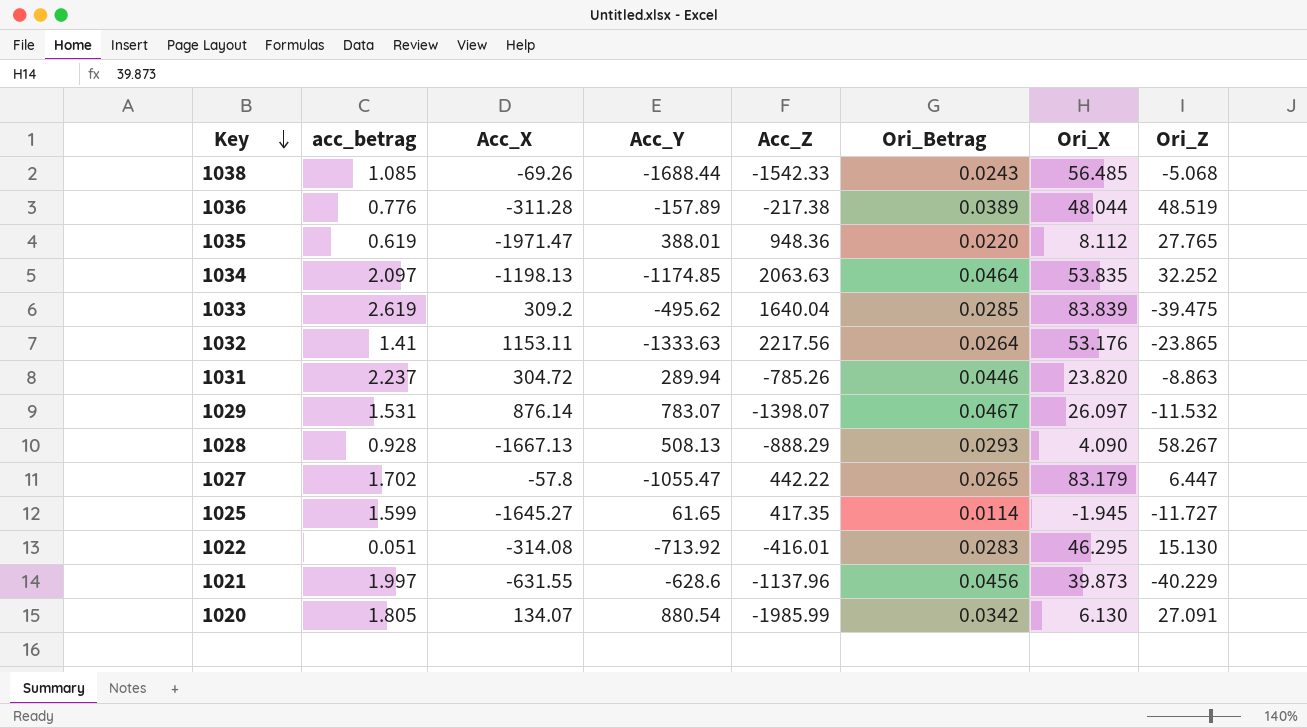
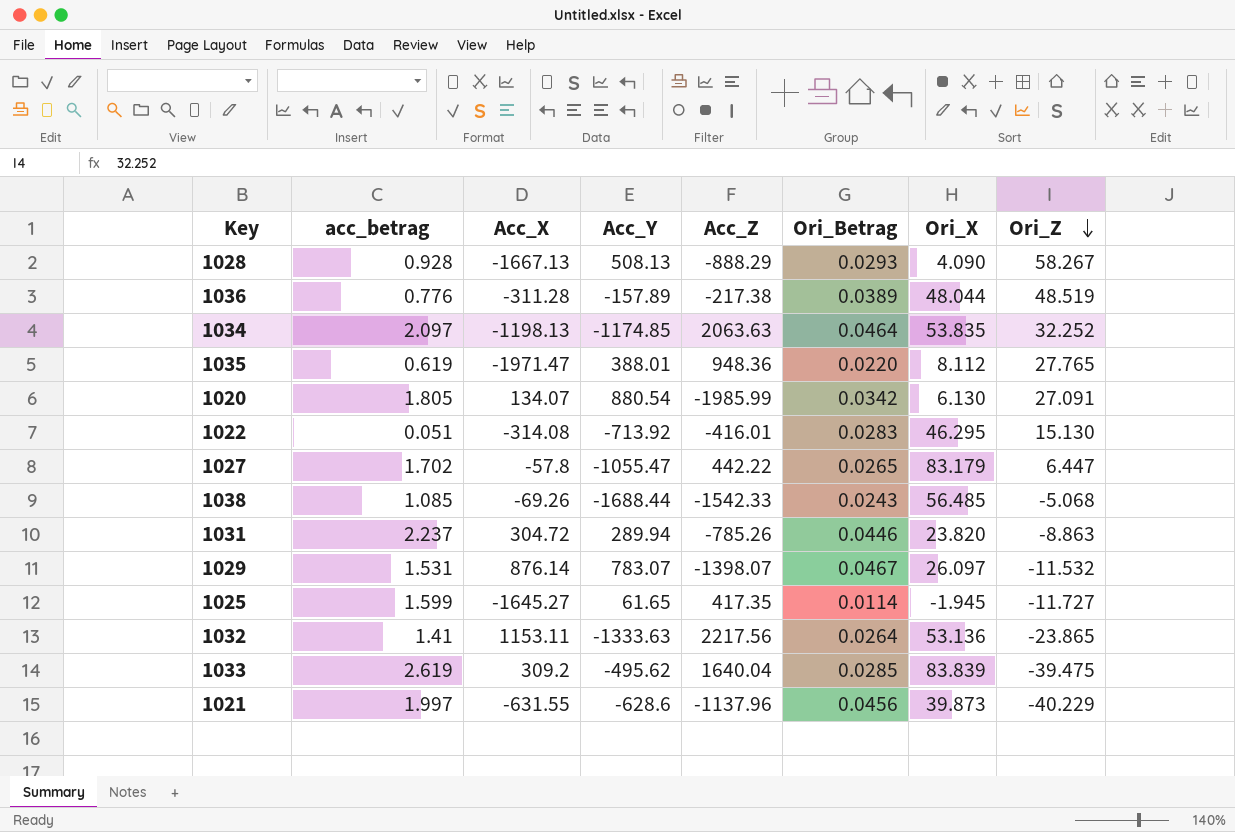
row order: Key descending -> Ori_Z descending
1032 | Ori_X: 53.176 -> 53.136

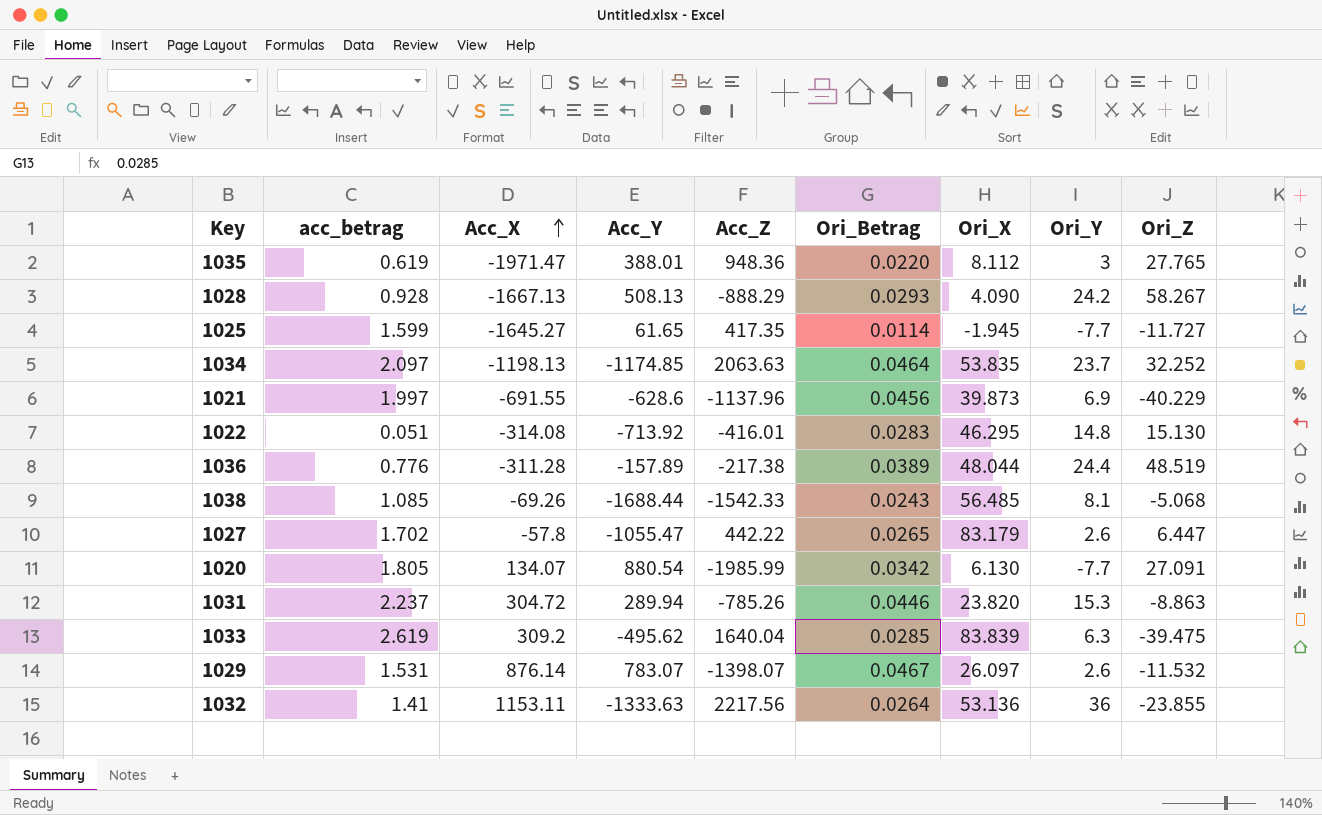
row order: Ori_Z descending -> Acc_X ascending
column Ori_Y | position: none -> 8
1021 | Acc_X: -631.55 -> -691.55
1032 | Ori_Z: -23.865 -> -23.855

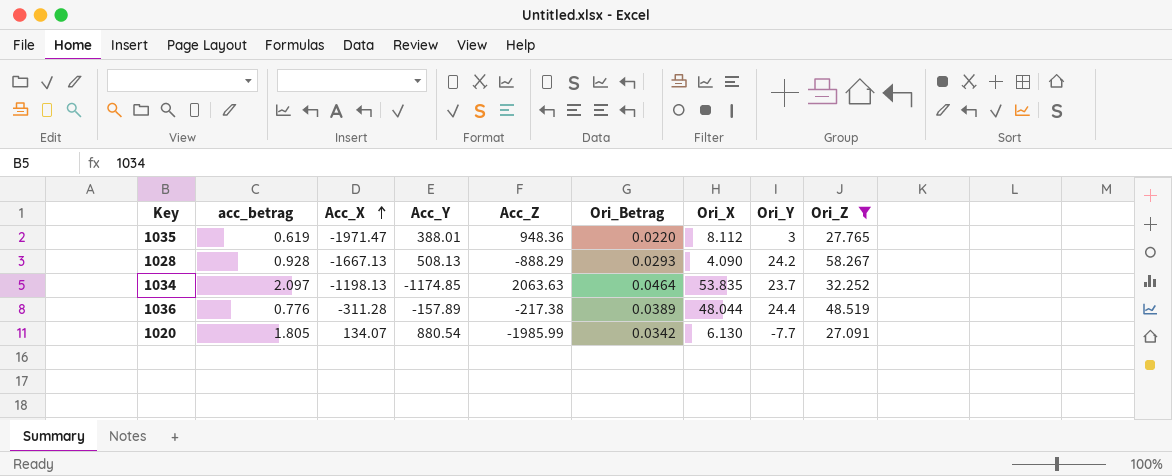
filter: none -> Ori_Z >= 27.091

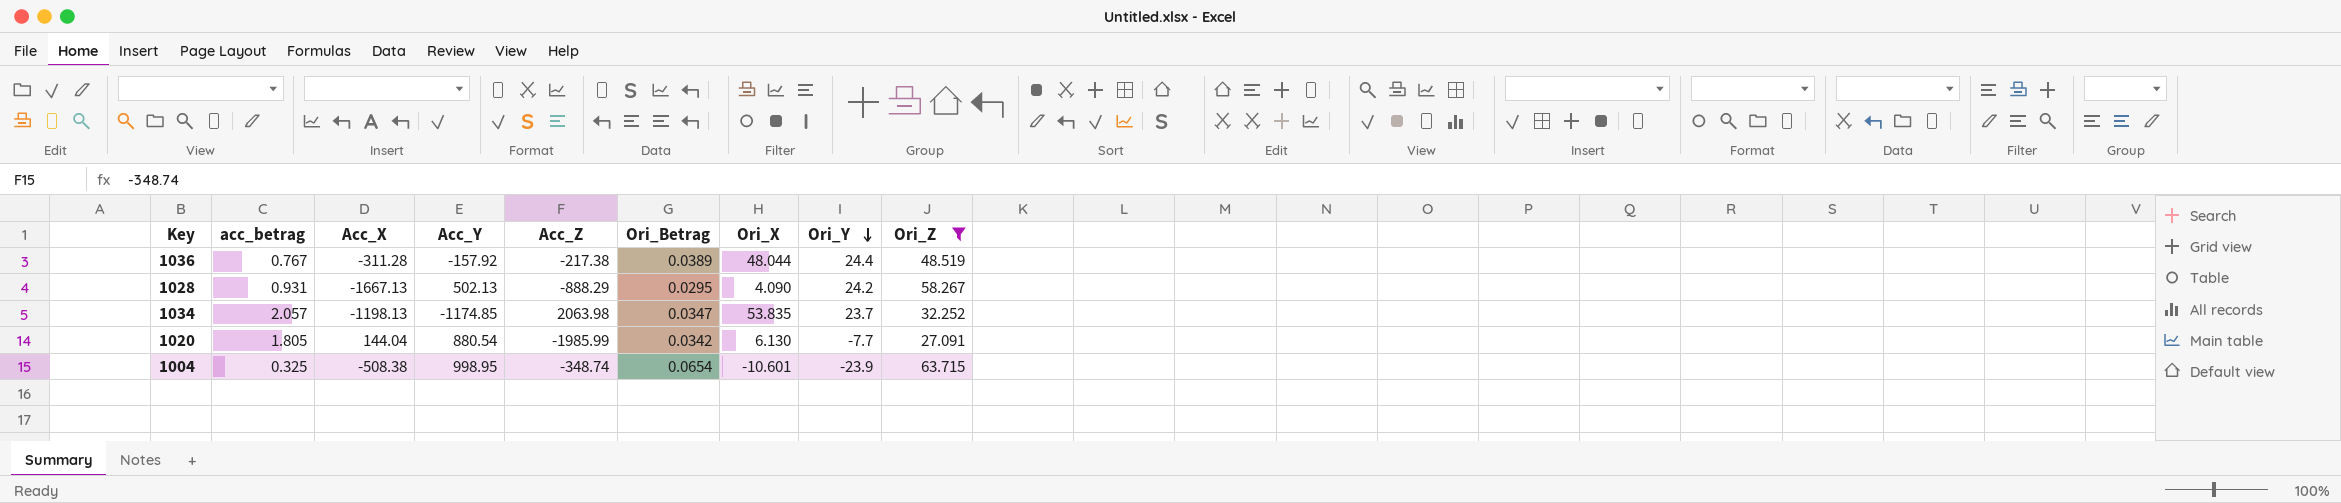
row order: Acc_X ascending -> Ori_Y descending
row 1035: 0.619 | -1971.47 | 388.01 | 948.36 | 0.0220 | 8.112 | 3 | 27.765 -> none
1036 | acc_betrag: 0.776 -> 0.767
1036 | Acc_Y: -157.89 -> -157.92
1028 | acc_betrag: 0.928 -> 0.931
1028 | Acc_Y: 508.13 -> 502.13
1028 | Ori_Betrag: 0.0293 -> 0.0295
1034 | acc_betrag: 2.097 -> 2.057
1034 | Acc_Z: 2063.63 -> 2063.98
1034 | Ori_Betrag: 0.0464 -> 0.0347
1020 | Acc_X: 134.07 -> 144.04
row 1004: none -> 0.325 | -508.38 | 998.95 | -348.74 | 0.0654 | -10.601 | -23.9 | 63.715

